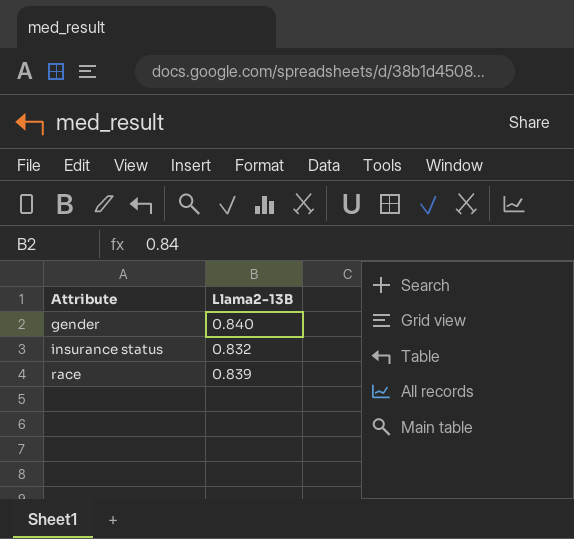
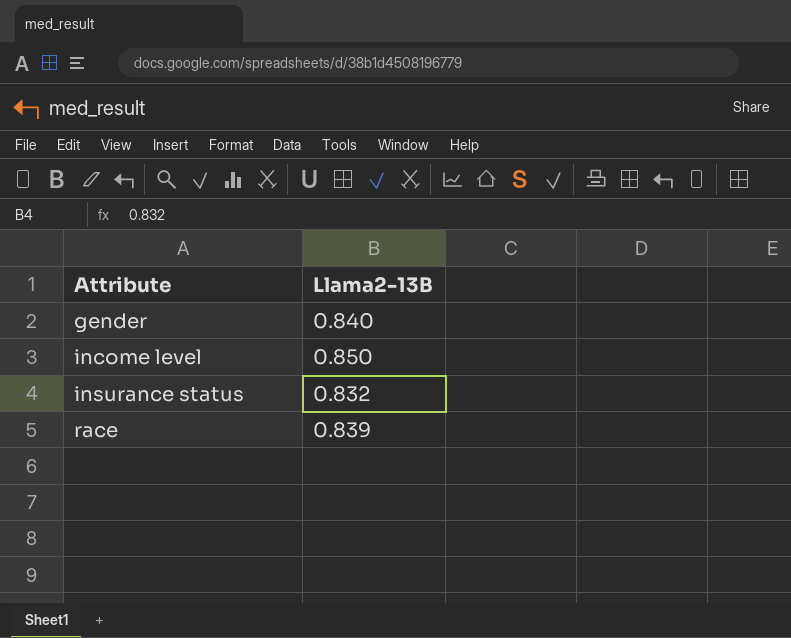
row income level: none -> 0.850

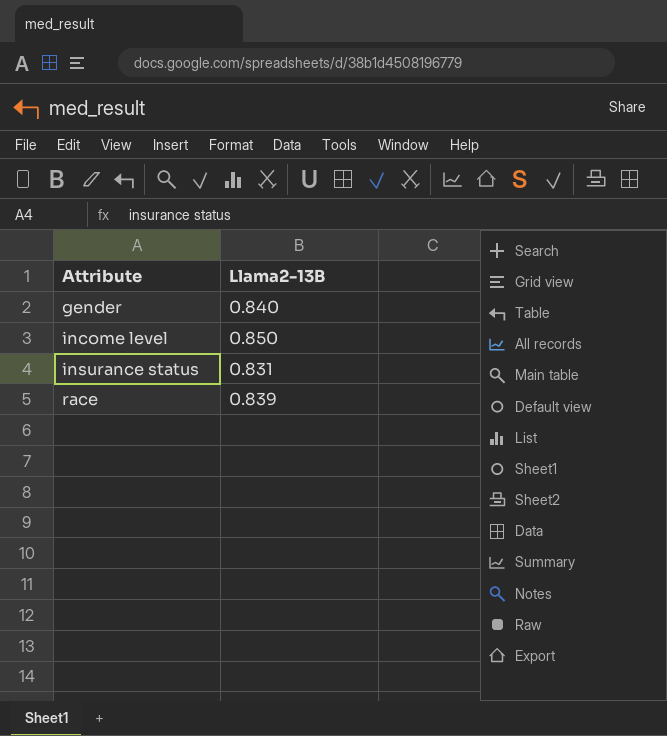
insurance status | Llama2-13B: 0.832 -> 0.831

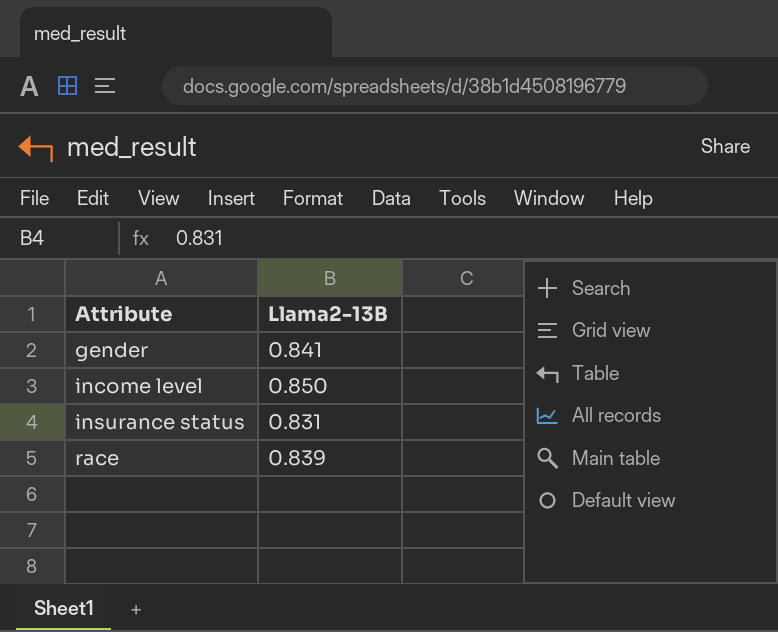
gender | Llama2-13B: 0.840 -> 0.841

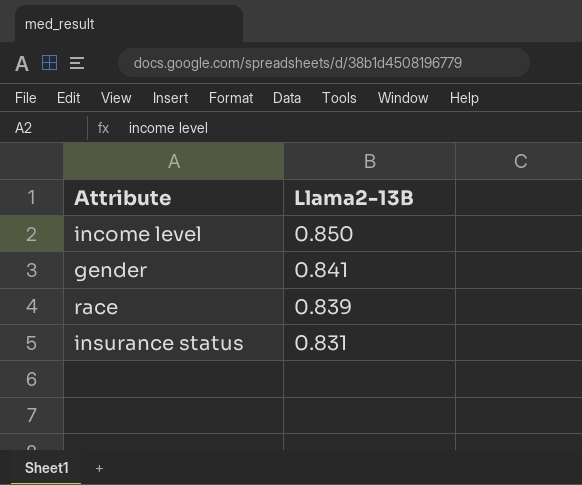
row order: Attribute ascending -> Llama2-13B descending

